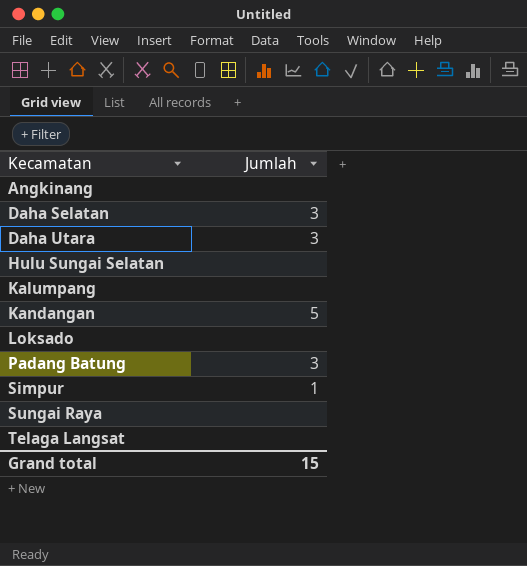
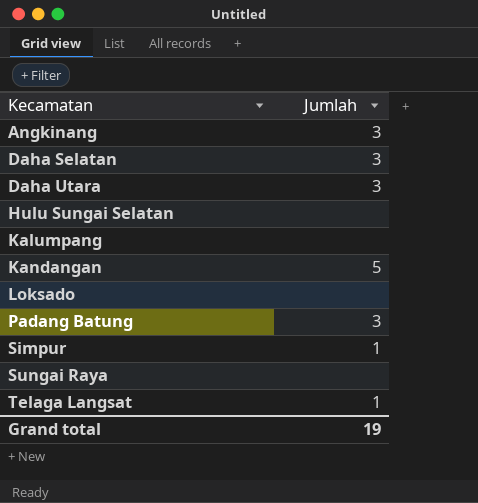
Angkinang | Jumlah: none -> 3
Telaga Langsat | Jumlah: none -> 1
Grand total | Jumlah: 15 -> 19

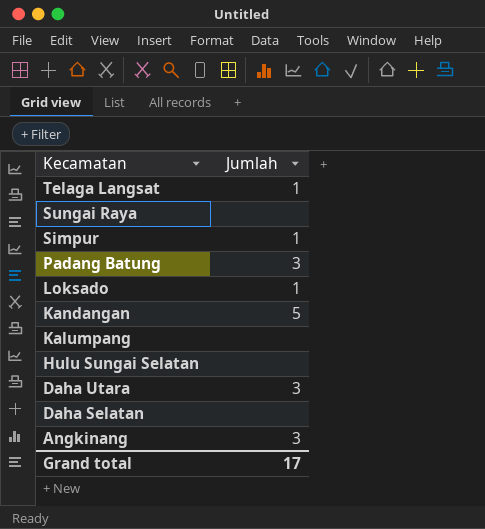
row order: Kecamatan ascending -> Kecamatan descending
Loksado | Jumlah: none -> 1
Daha Selatan | Jumlah: 3 -> none
Grand total | Jumlah: 19 -> 17

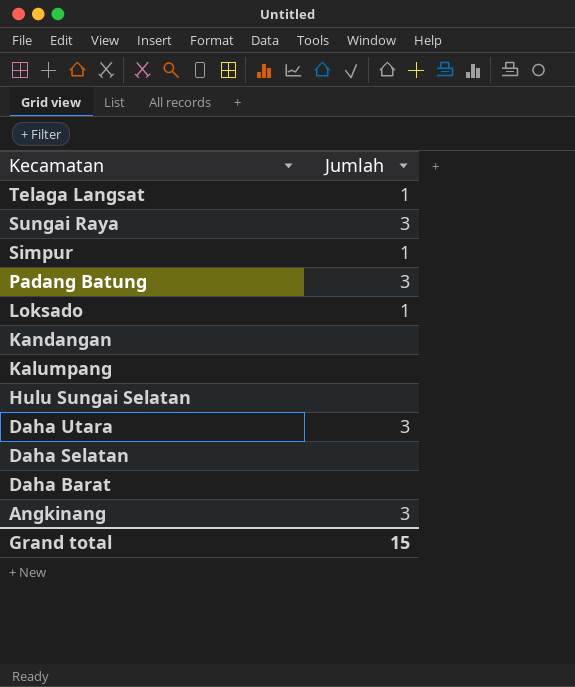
Sungai Raya | Jumlah: none -> 3
Kandangan | Jumlah: 5 -> none
row Daha Barat: none -> none
Grand total | Jumlah: 17 -> 15

